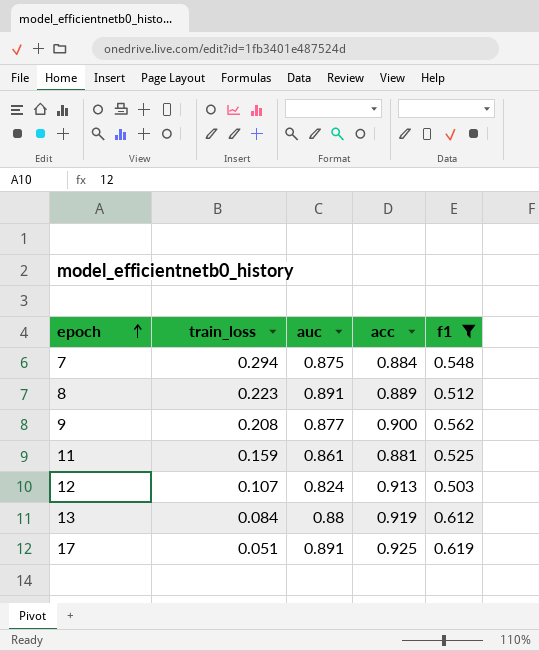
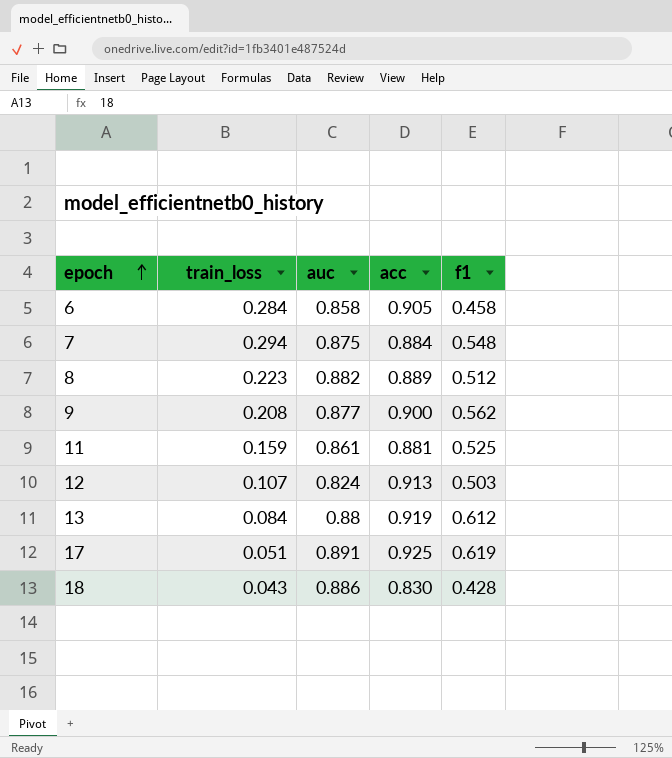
filter: f1 >= 0.503 -> none
8 | auc: 0.891 -> 0.882

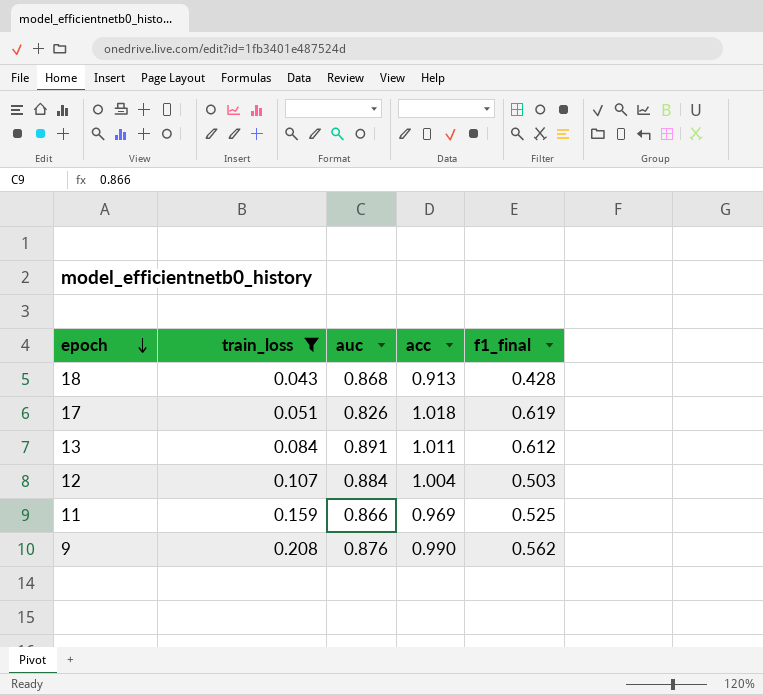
filter: none -> train_loss <= 0.208
row order: epoch ascending -> epoch descending
column name: f1 -> f1_final
18 | auc: 0.886 -> 0.868
18 | acc: 0.830 -> 0.913
17 | auc: 0.891 -> 0.826
17 | acc: 0.925 -> 1.018
13 | auc: 0.88 -> 0.891
13 | acc: 0.919 -> 1.011
12 | auc: 0.824 -> 0.884
12 | acc: 0.913 -> 1.004
11 | auc: 0.861 -> 0.866
11 | acc: 0.881 -> 0.969
9 | auc: 0.877 -> 0.876
9 | acc: 0.900 -> 0.990

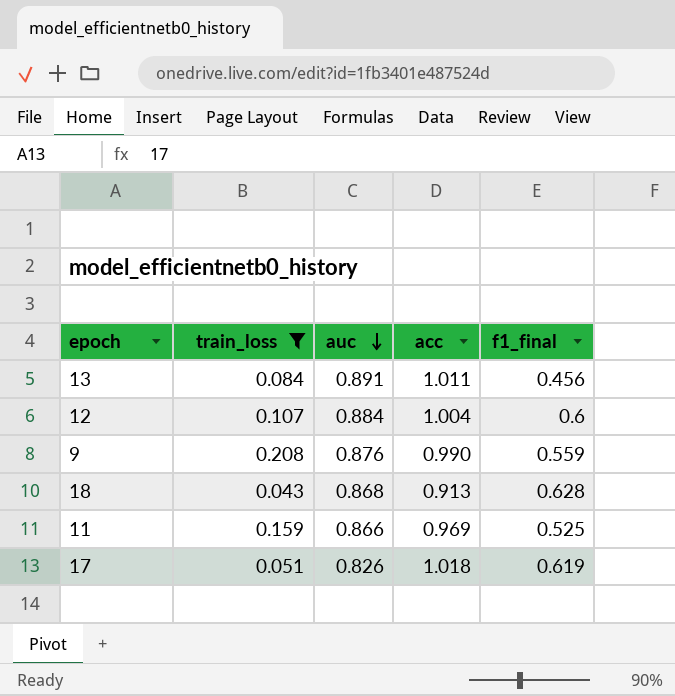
row order: epoch descending -> auc descending
13 | f1_final: 0.612 -> 0.456
12 | f1_final: 0.503 -> 0.6
9 | f1_final: 0.562 -> 0.559
18 | f1_final: 0.428 -> 0.628

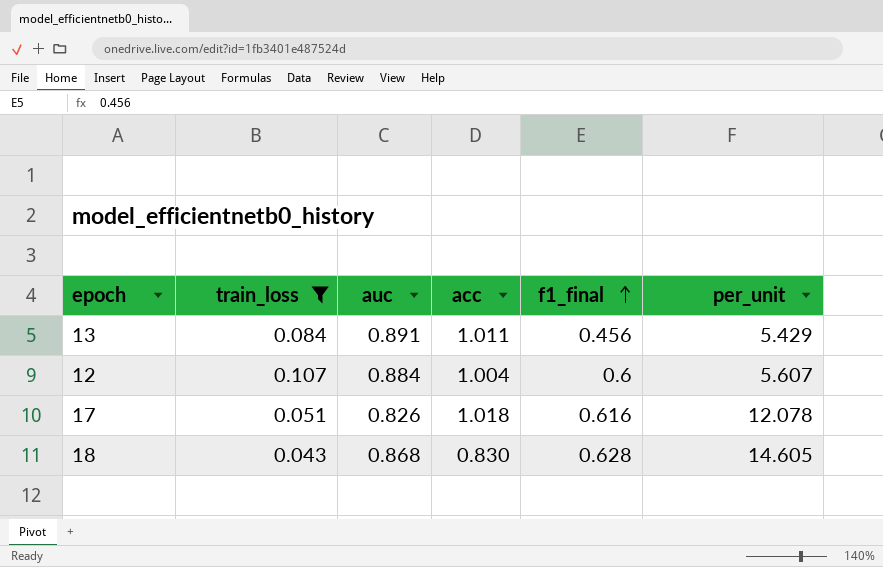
row order: auc descending -> f1_final ascending
column per_unit | formula: none -> [f1_final] / [train_loss]
row 9: 0.208 | 0.876 | 0.990 | 0.559 -> none
row 11: 0.159 | 0.866 | 0.969 | 0.525 -> none
17 | f1_final: 0.619 -> 0.616
18 | acc: 0.913 -> 0.830

